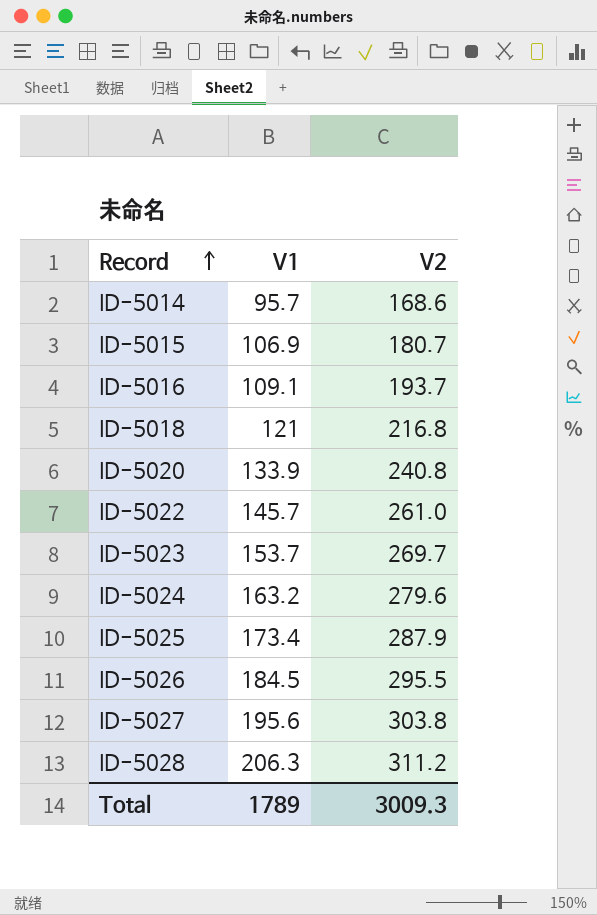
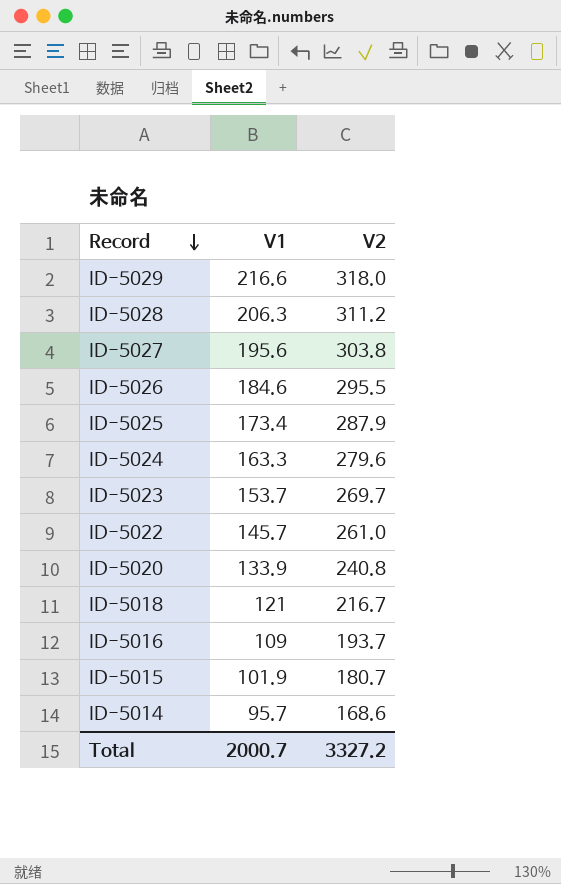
row order: Record ascending -> Record descending
row ID-5029: none -> 216.6 | 318.0
ID-5026 | V1: 184.5 -> 184.6
ID-5024 | V1: 163.2 -> 163.3
ID-5018 | V2: 216.8 -> 216.7
ID-5016 | V1: 109.1 -> 109
ID-5015 | V1: 106.9 -> 101.9
Total | V1: 1789 -> 2000.7
Total | V2: 3009.3 -> 3327.2

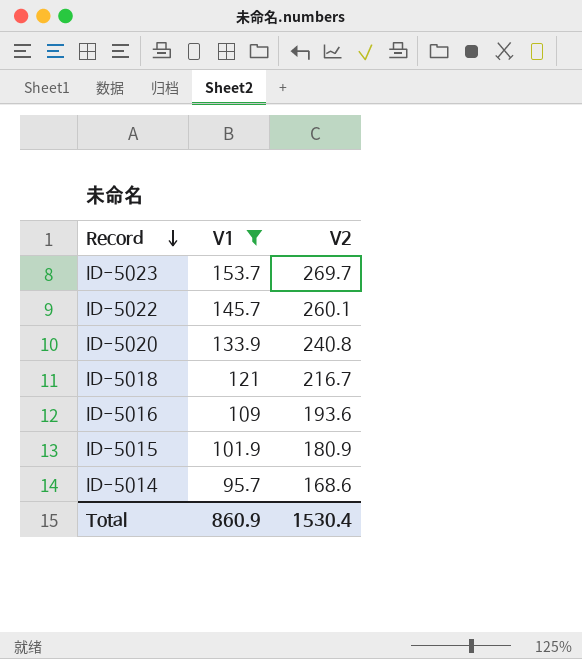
filter: none -> V1 <= 153.7
ID-5022 | V2: 261.0 -> 260.1
ID-5016 | V2: 193.7 -> 193.6
ID-5015 | V2: 180.7 -> 180.9
Total | V1: 2000.7 -> 860.9
Total | V2: 3327.2 -> 1530.4

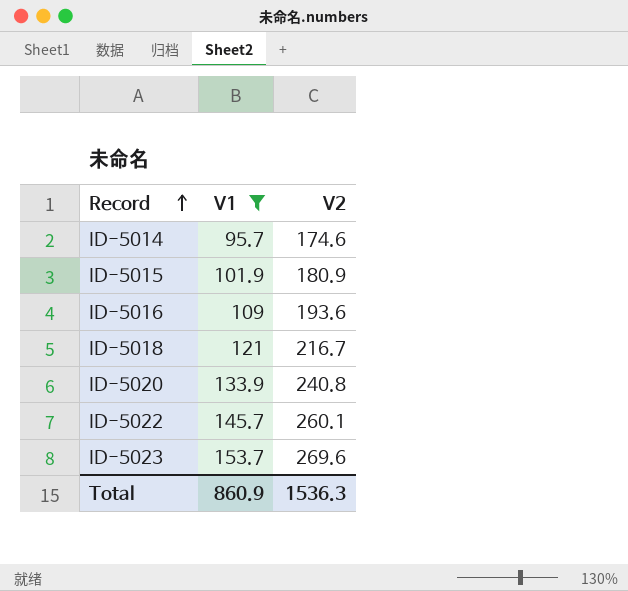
row order: Record descending -> Record ascending
ID-5014 | V2: 168.6 -> 174.6
ID-5023 | V2: 269.7 -> 269.6
Total | V2: 1530.4 -> 1536.3

